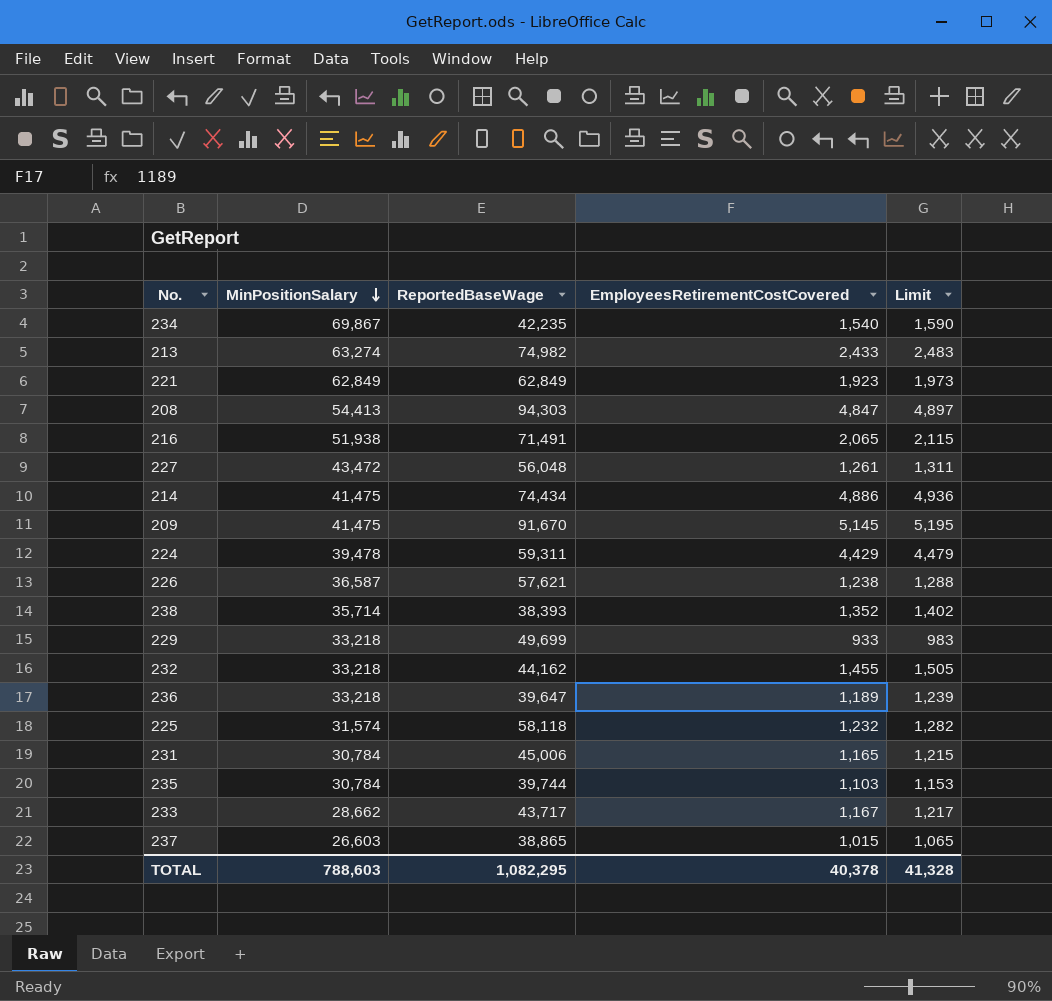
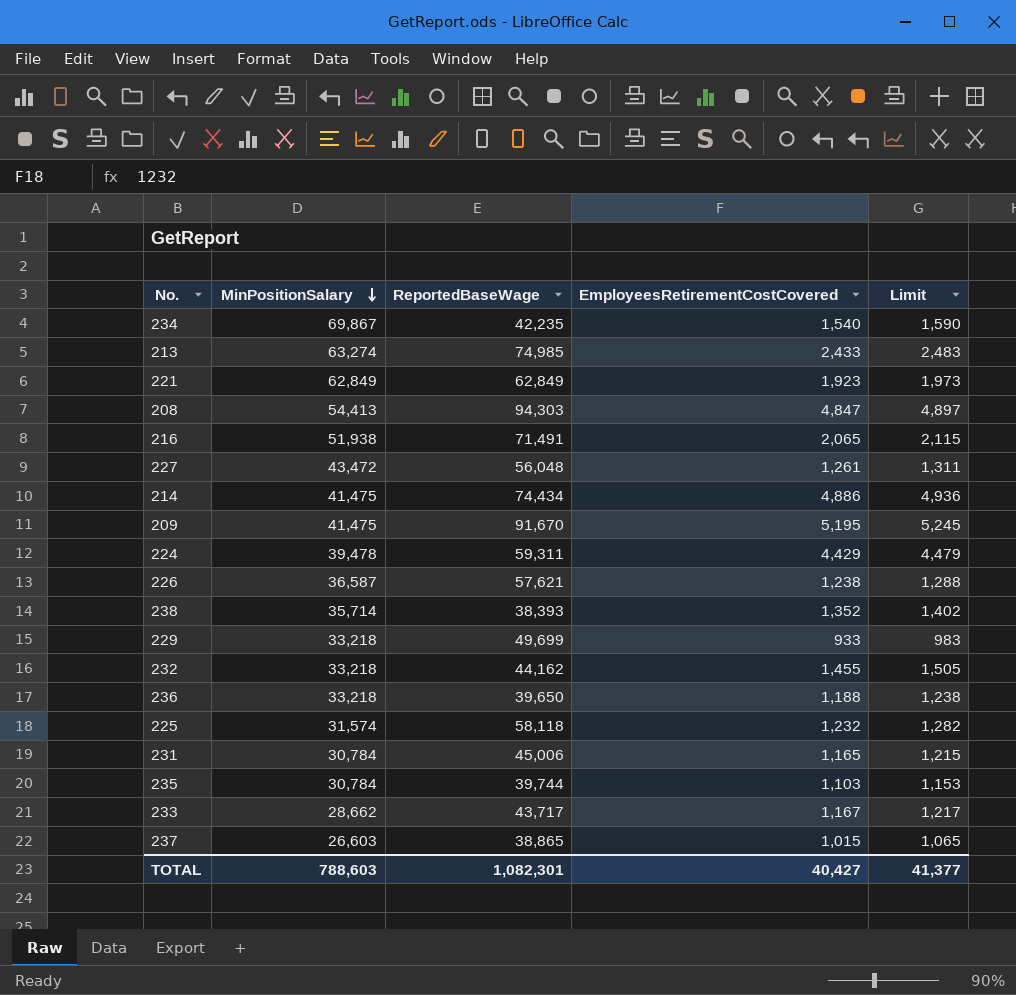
213 | ReportedBaseWage: 74,982 -> 74,985
209 | EmployeesRetirementCostCovered: 5,145 -> 5,195
209 | Limit: 5,195 -> 5,245
236 | ReportedBaseWage: 39,647 -> 39,650
236 | EmployeesRetirementCostCovered: 1,189 -> 1,188
236 | Limit: 1,239 -> 1,238
TOTAL | ReportedBaseWage: 1,082,295 -> 1,082,301
TOTAL | EmployeesRetirementCostCovered: 40,378 -> 40,427
TOTAL | Limit: 41,328 -> 41,377

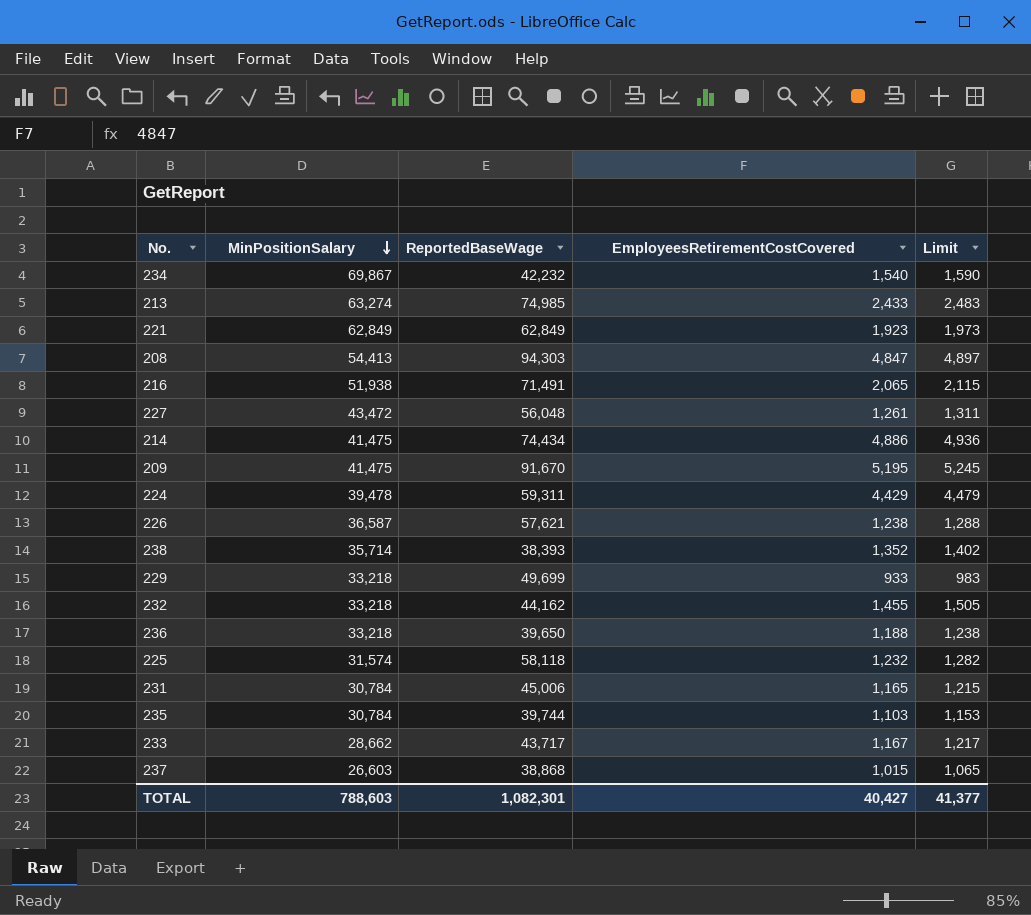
234 | ReportedBaseWage: 42,235 -> 42,232
237 | ReportedBaseWage: 38,865 -> 38,868

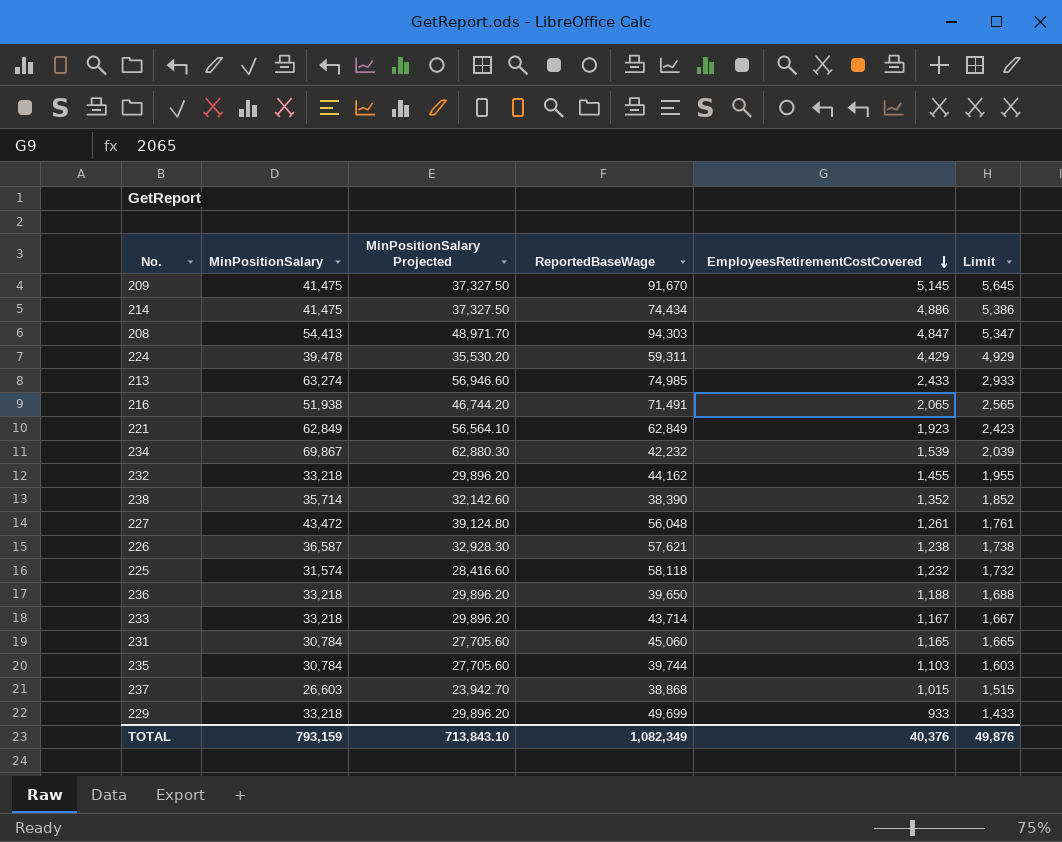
row order: MinPositionSalary descending -> EmployeesRetirementCostCovered descending
column MinPositionSalary Projected | formula: none -> [MinPositionSalary] * 0.9
column Limit | formula: [EmployeesRetirementCostCovered] + 50 -> [EmployeesRetirementCostCovered] + 500
209 | EmployeesRetirementCostCovered: 5,195 -> 5,145
234 | EmployeesRetirementCostCovered: 1,540 -> 1,539
238 | ReportedBaseWage: 38,393 -> 38,390
233 | MinPositionSalary: 28,662 -> 33,218
233 | ReportedBaseWage: 43,717 -> 43,714
231 | ReportedBaseWage: 45,006 -> 45,060
TOTAL | MinPositionSalary: 788,603 -> 793,159
TOTAL | ReportedBaseWage: 1,082,301 -> 1,082,349
TOTAL | EmployeesRetirementCostCovered: 40,427 -> 40,376
TOTAL | Limit: 41,377 -> 49,876

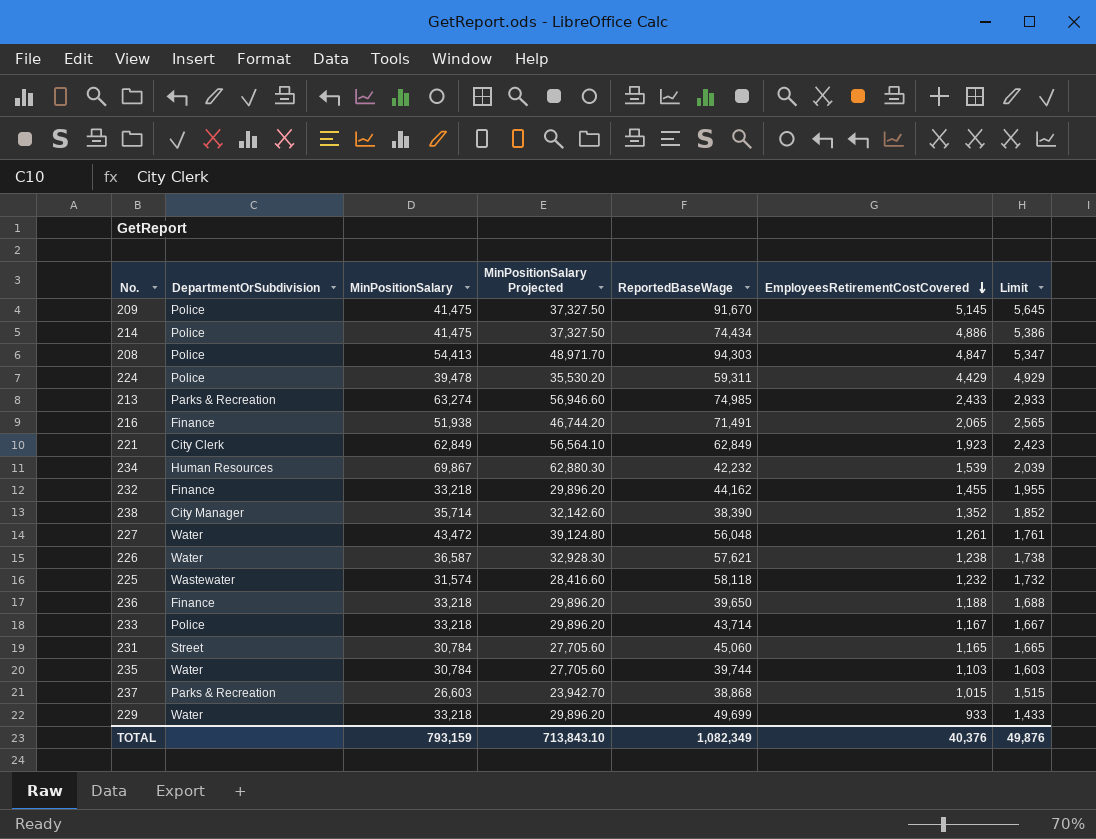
column DepartmentOrSubdivision | position: none -> 2

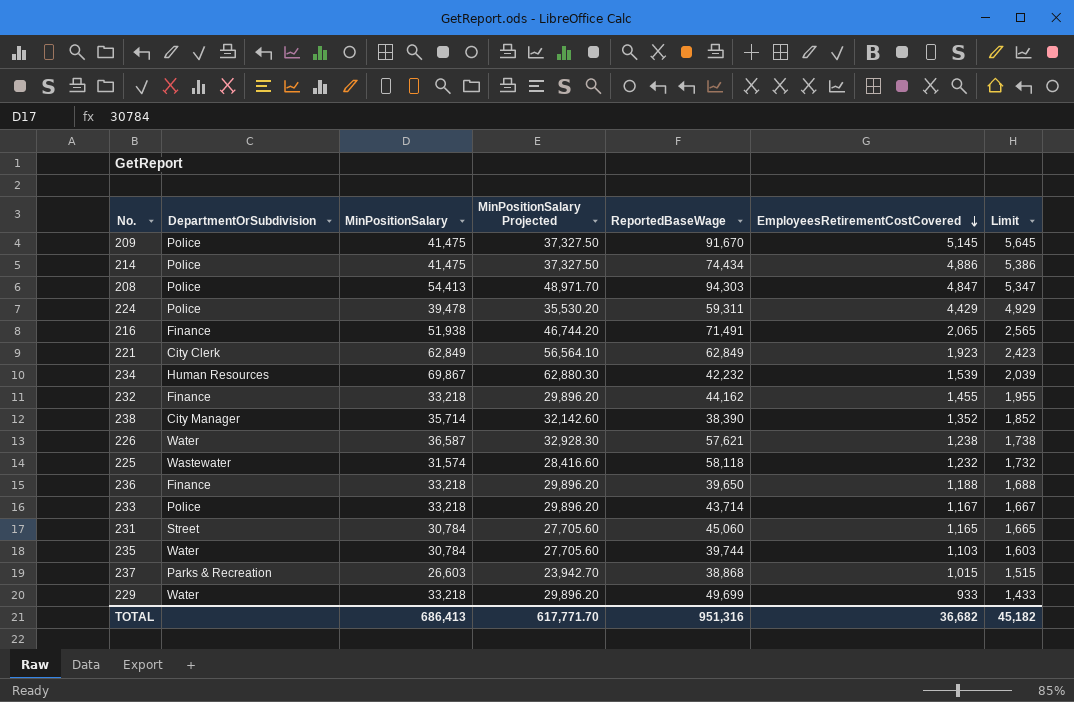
row 213: Parks & Recreation | 63,274 | 56,946.60 | 74,985 | 2,433 | 2,933 -> none
row 227: Water | 43,472 | 39,124.80 | 56,048 | 1,261 | 1,761 -> none
TOTAL | MinPositionSalary: 793,159 -> 686,413
TOTAL | MinPositionSalary Projected: 713,843.10 -> 617,771.70
TOTAL | ReportedBaseWage: 1,082,349 -> 951,316
TOTAL | EmployeesRetirementCostCovered: 40,376 -> 36,682
TOTAL | Limit: 49,876 -> 45,182

